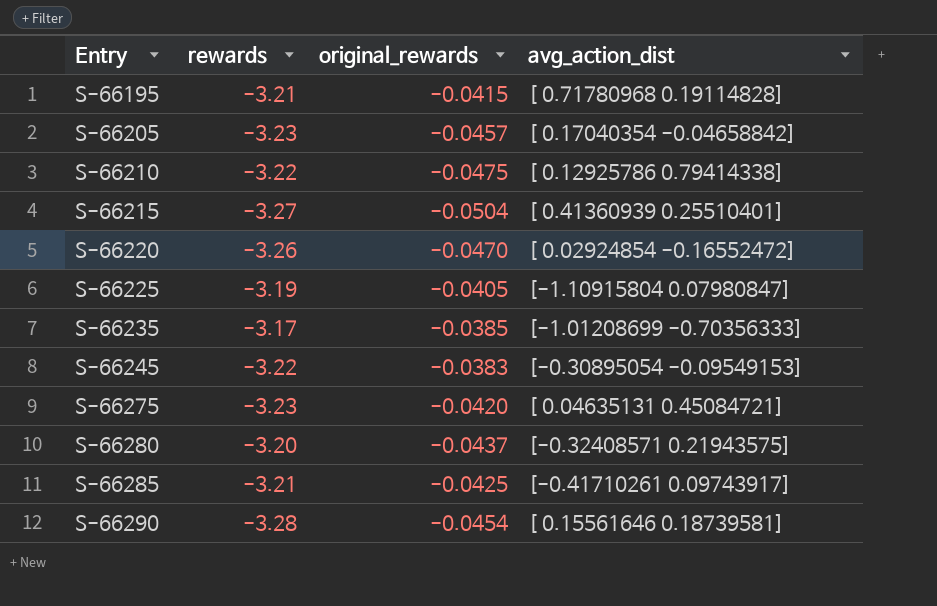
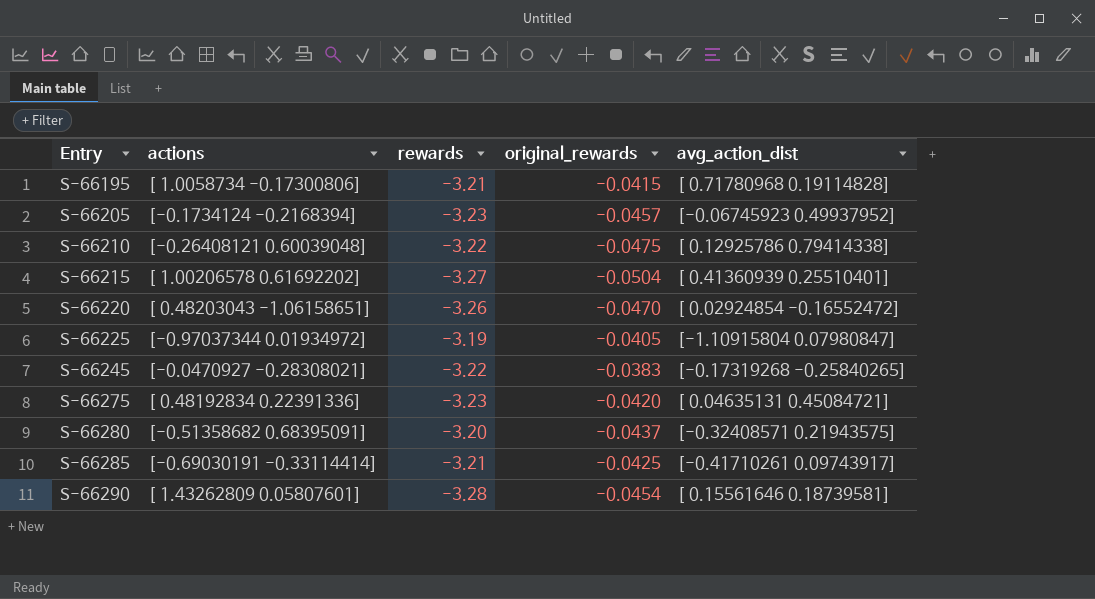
column actions | position: none -> 2
row S-66235: -3.17 | -0.0385 | [-1.01208699 -0.70356333] -> none
S-66205 | avg_action_dist: [ 0.17040354 -0.04658842] -> [-0.06745923 0.49937952]
S-66245 | avg_action_dist: [-0.30895054 -0.09549153] -> [-0.17319268 -0.25840265]

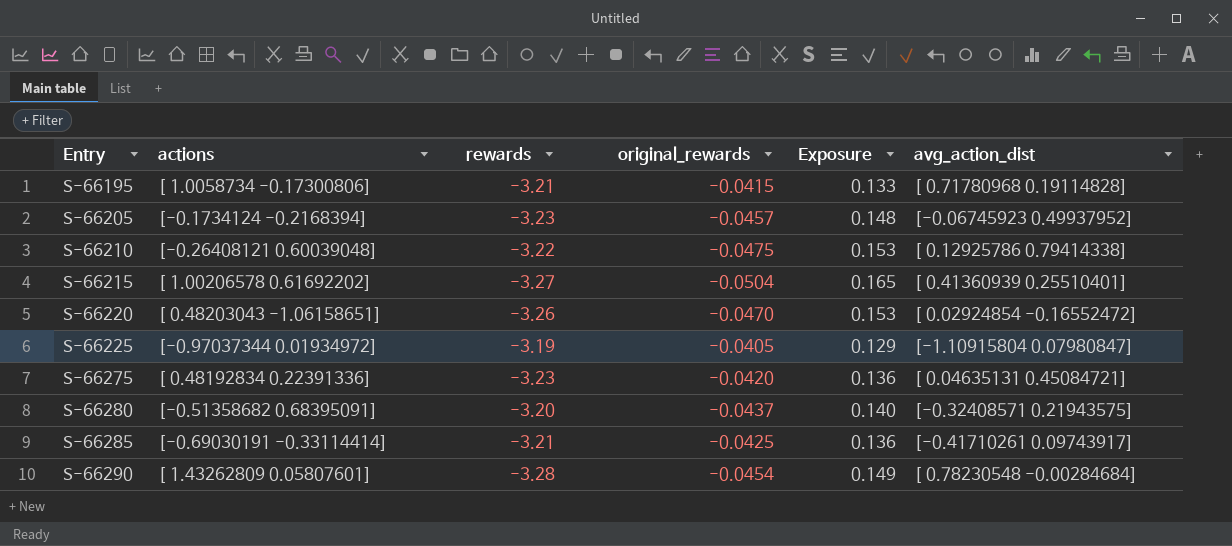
column Exposure | formula: none -> [rewards] * [original_rewards]
row S-66245: [-0.0470927 -0.28308021] | -3.22 | -0.0383 | [-0.17319268 -0.25840265] -> none
S-66290 | avg_action_dist: [ 0.15561646 0.18739581] -> [ 0.78230548 -0.00284684]

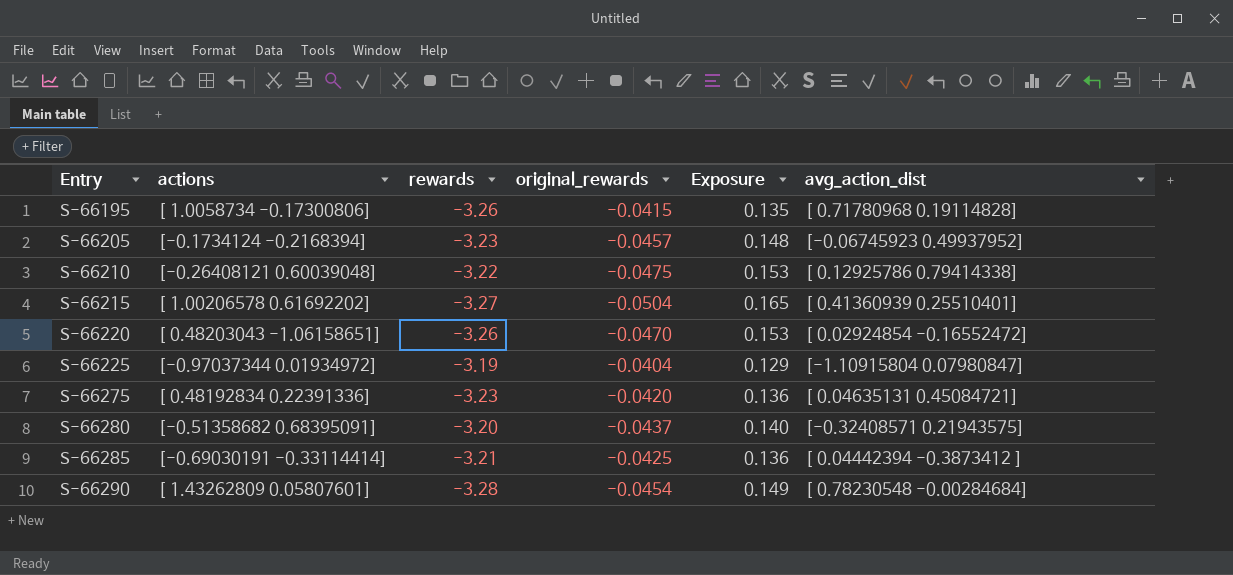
S-66195 | rewards: -3.21 -> -3.26
S-66195 | Exposure: 0.133 -> 0.135
S-66225 | original_rewards: -0.0405 -> -0.0404
S-66285 | avg_action_dist: [-0.41710261 0.09743917] -> [ 0.04442394 -0.3873412 ]

